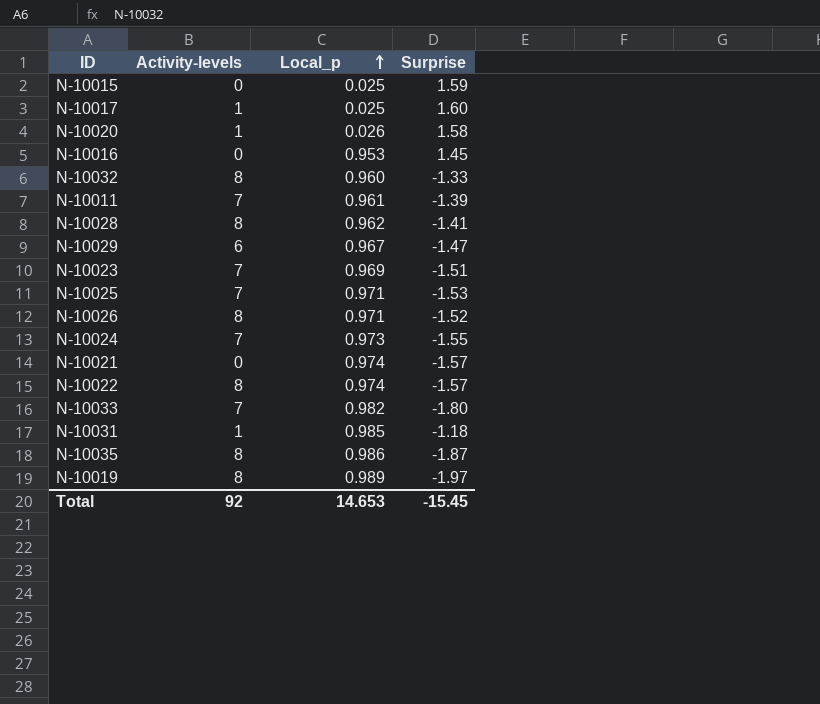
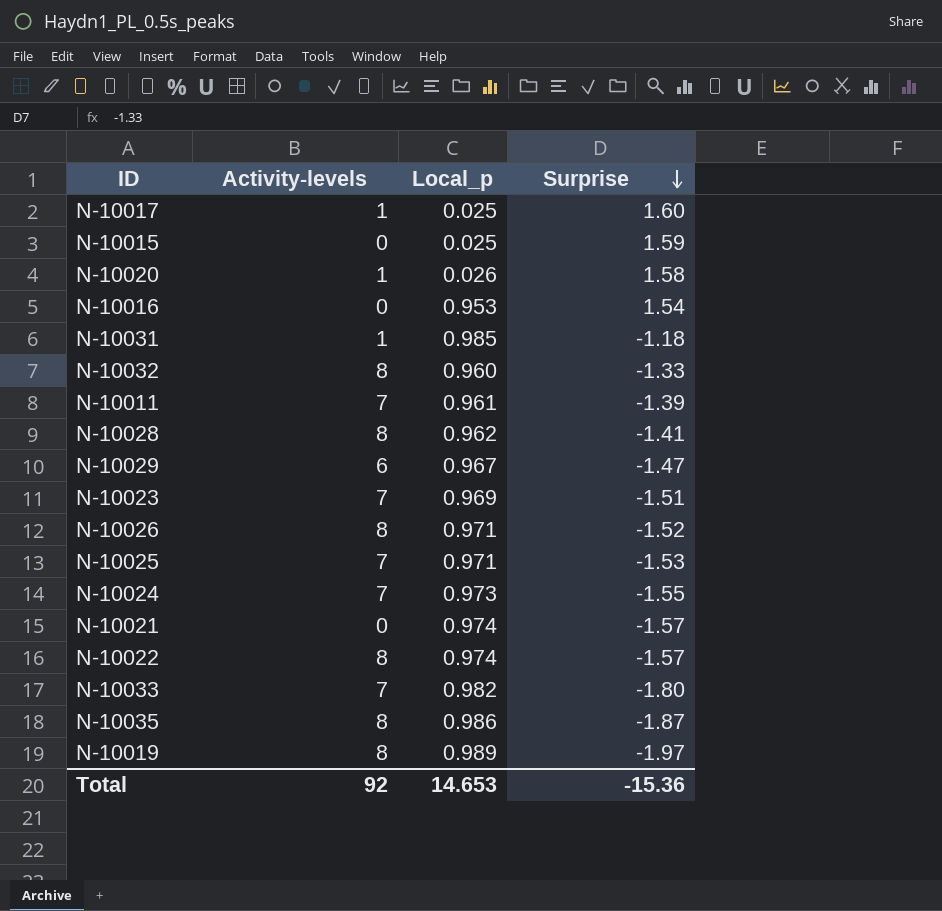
row order: Local_p ascending -> Surprise descending
N-10016 | Surprise: 1.45 -> 1.54
Total | Surprise: -15.45 -> -15.36

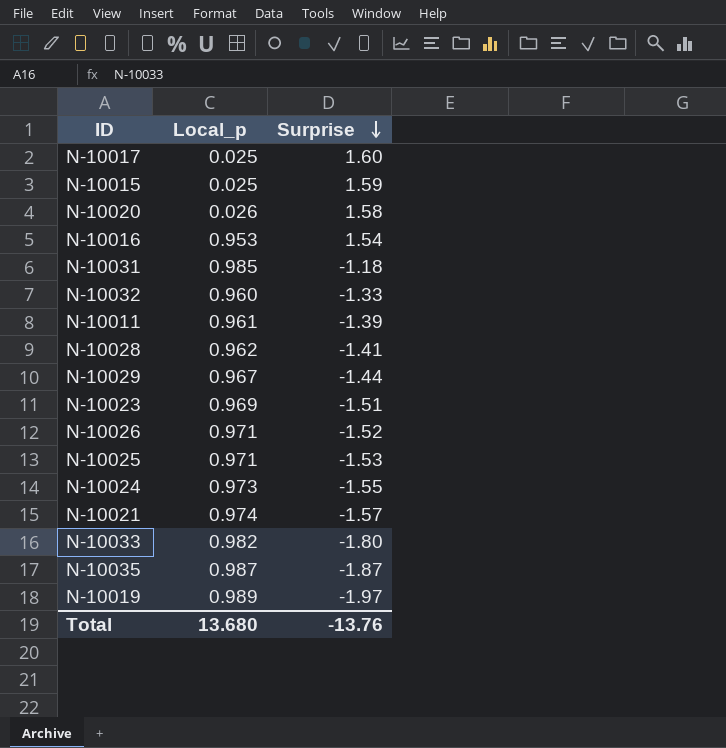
column Activity-levels | position: 2 -> none
row N-10022: 8 | 0.974 | -1.57 -> none
N-10029 | Surprise: -1.47 -> -1.44
N-10035 | Local_p: 0.986 -> 0.987
Total | Local_p: 14.653 -> 13.680
Total | Surprise: -15.36 -> -13.76

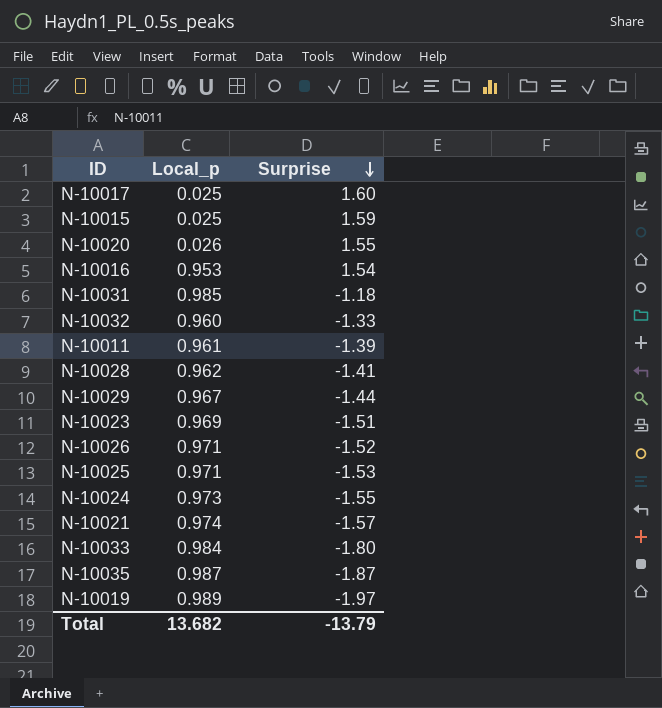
N-10020 | Surprise: 1.58 -> 1.55
N-10033 | Local_p: 0.982 -> 0.984
Total | Local_p: 13.680 -> 13.682
Total | Surprise: -13.76 -> -13.79

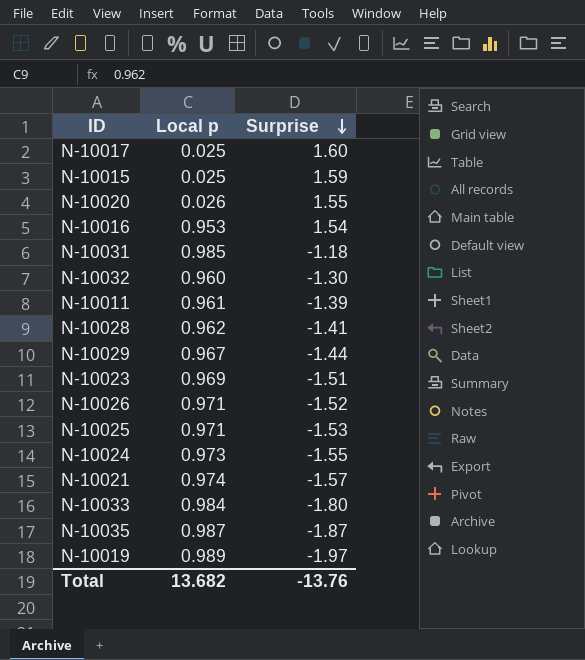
column name: Local_p -> Local p
N-10032 | Surprise: -1.33 -> -1.30
Total | Surprise: -13.79 -> -13.76

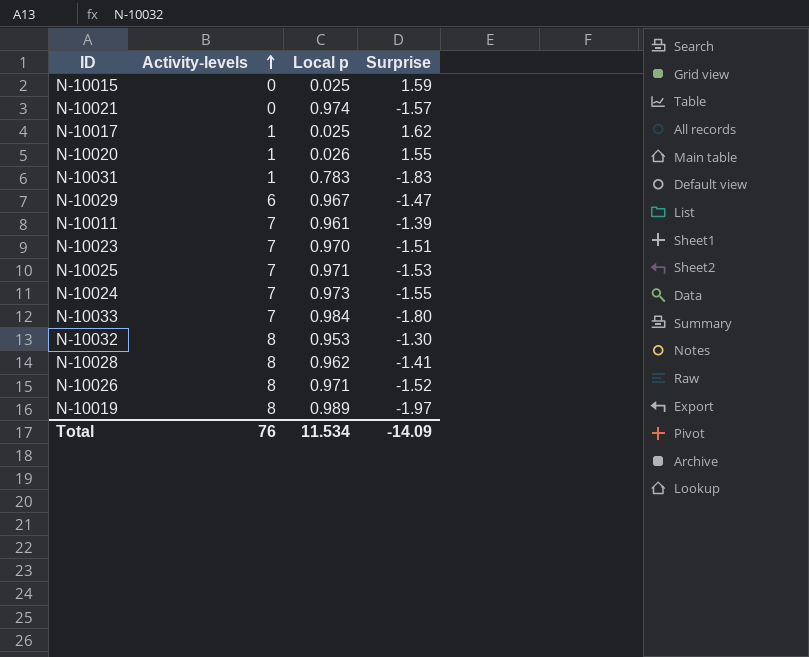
row order: Surprise descending -> Activity-levels ascending
column Activity-levels | position: none -> 2
row N-10016: 0.953 | 1.54 -> none
row N-10035: 0.987 | -1.87 -> none
N-10017 | Surprise: 1.60 -> 1.62
N-10031 | Local p: 0.985 -> 0.783
N-10031 | Surprise: -1.18 -> -1.83
N-10029 | Surprise: -1.44 -> -1.47
N-10023 | Local p: 0.969 -> 0.970
N-10032 | Local p: 0.960 -> 0.953
Total | Local p: 13.682 -> 11.534
Total | Surprise: -13.76 -> -14.09

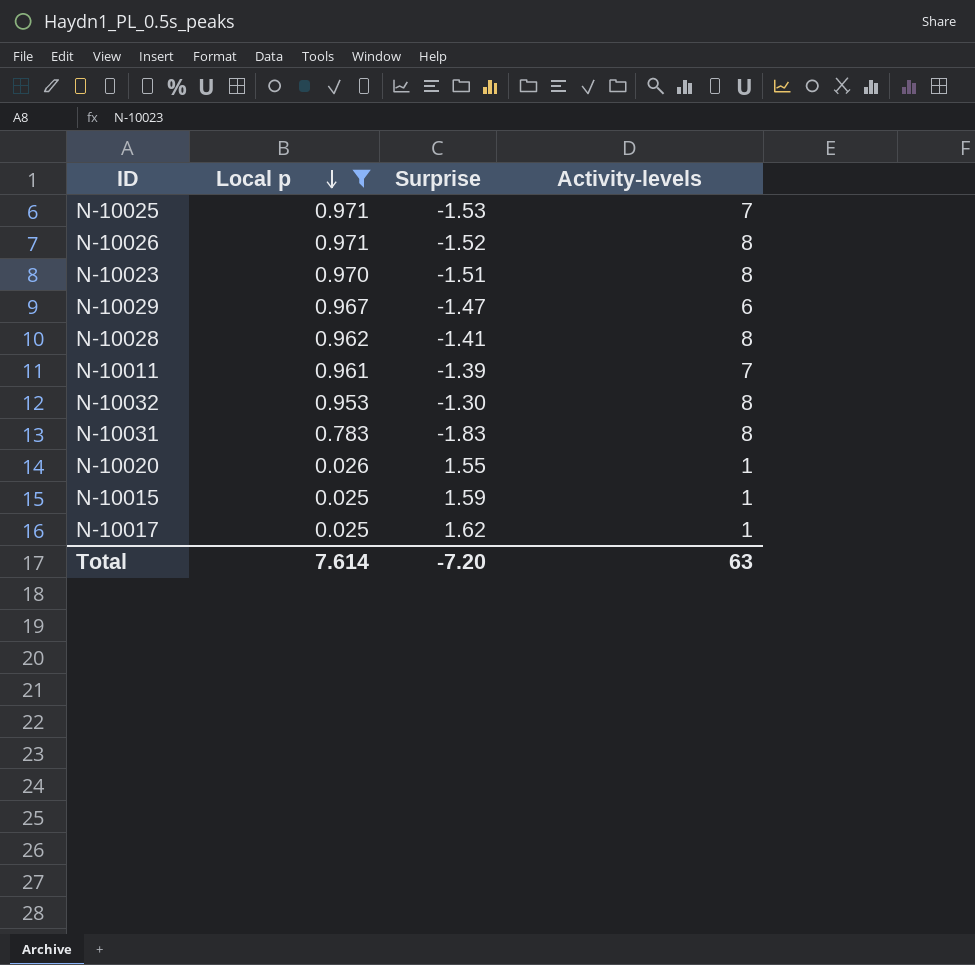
filter: none -> Local p <= 0.971
row order: Activity-levels ascending -> Local p descending
column Activity-levels | position: 2 -> 4
N-10023 | Activity-levels: 7 -> 8
N-10031 | Activity-levels: 1 -> 8
N-10015 | Activity-levels: 0 -> 1
Total | Local p: 11.534 -> 7.614
Total | Surprise: -14.09 -> -7.20
Total | Activity-levels: 76 -> 63

